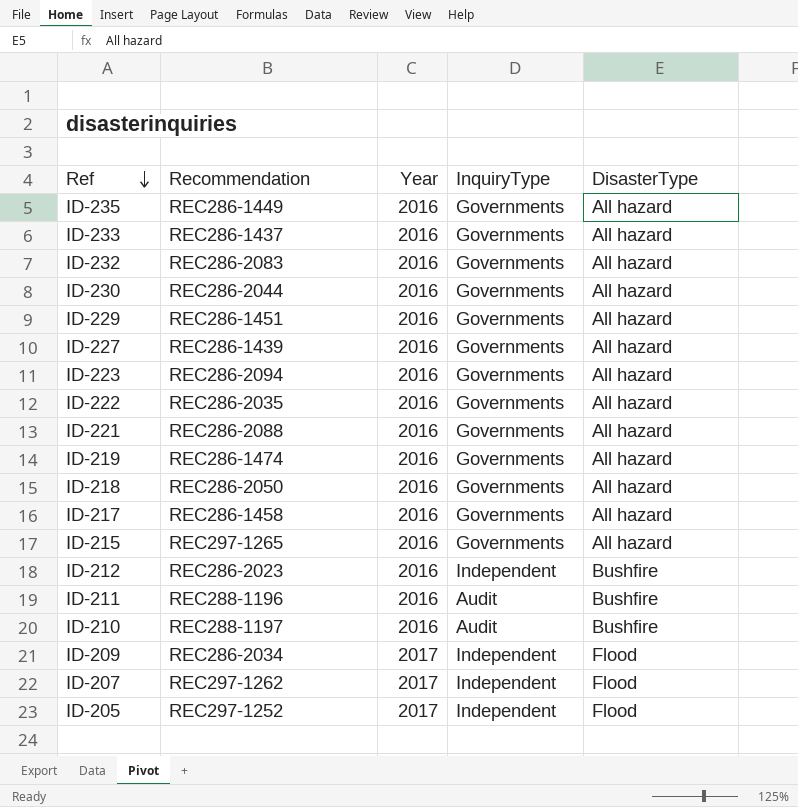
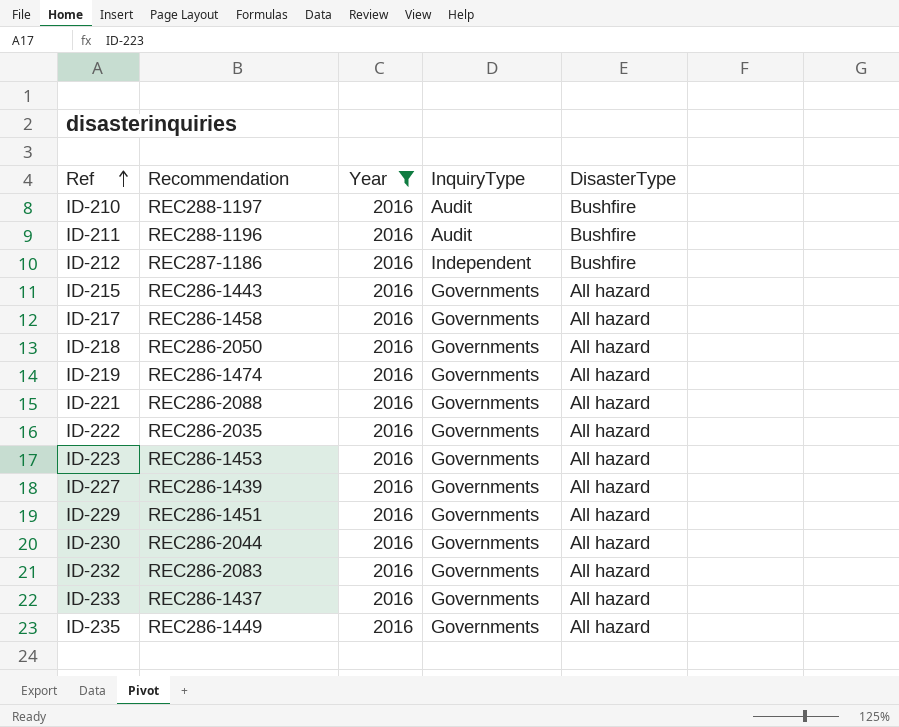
filter: none -> Year = 2016
row order: Ref descending -> Ref ascending
ID-212 | Recommendation: REC286-2023 -> REC287-1186
ID-215 | Recommendation: REC297-1265 -> REC286-1443
ID-223 | Recommendation: REC286-2094 -> REC286-1453

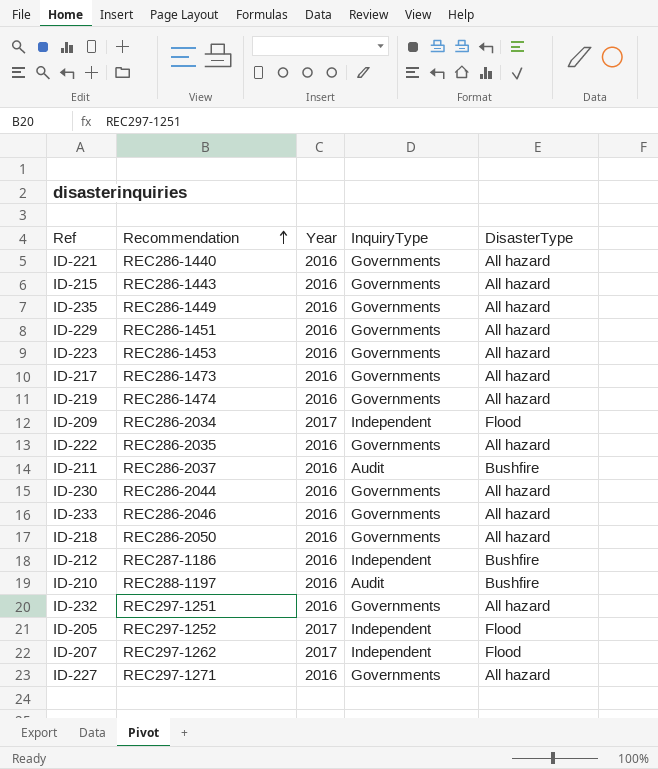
filter: Year = 2016 -> none
row order: Ref ascending -> Recommendation ascending
ID-221 | Recommendation: REC286-2088 -> REC286-1440
ID-217 | Recommendation: REC286-1458 -> REC286-1473
ID-211 | Recommendation: REC288-1196 -> REC286-2037
ID-233 | Recommendation: REC286-1437 -> REC286-2046
ID-232 | Recommendation: REC286-2083 -> REC297-1251
ID-227 | Recommendation: REC286-1439 -> REC297-1271

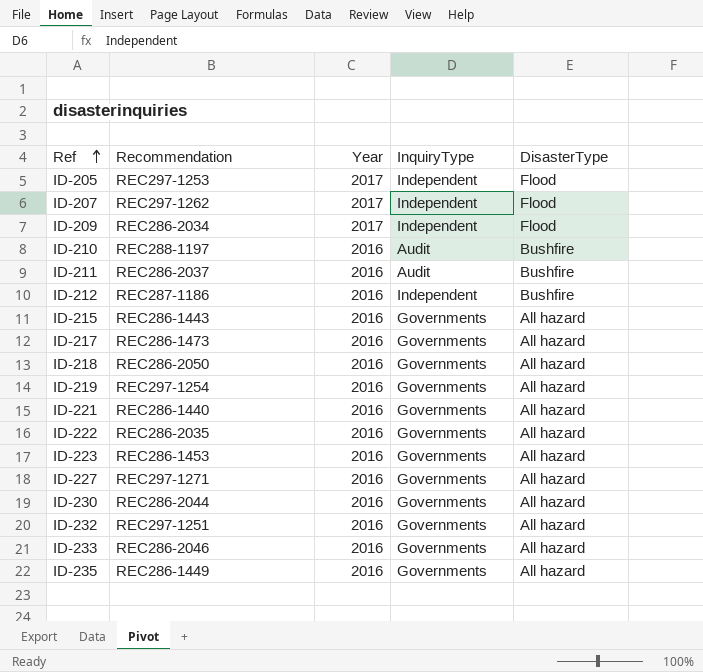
row order: Recommendation ascending -> Ref ascending
row ID-229: REC286-1451 | 2016 | Governments | All hazard -> none
ID-205 | Recommendation: REC297-1252 -> REC297-1253
ID-219 | Recommendation: REC286-1474 -> REC297-1254

